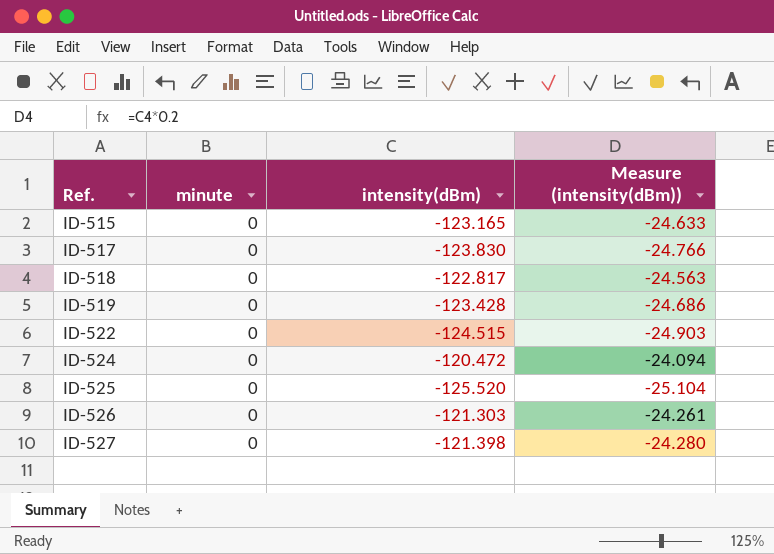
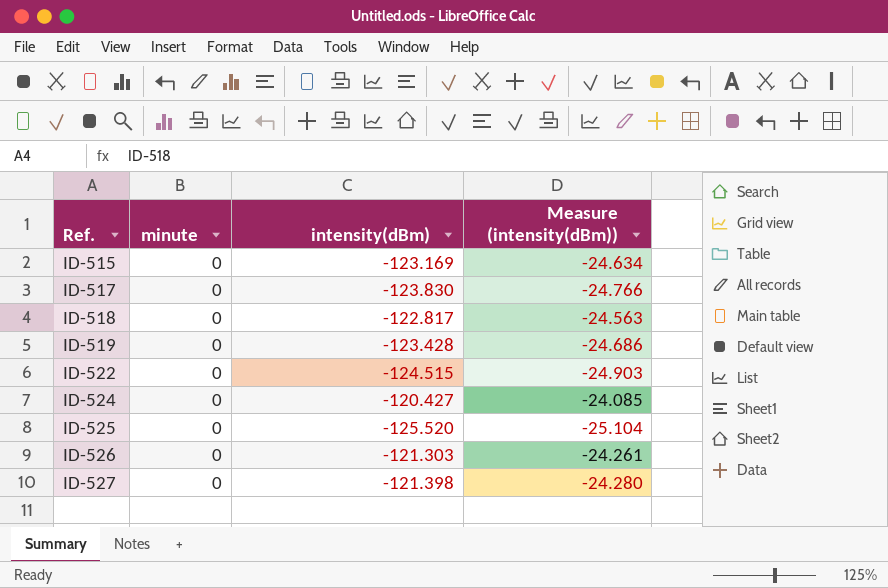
ID-515 | intensity(dBm): -123.165 -> -123.169
ID-515 | Measure (intensity(dBm)): -24.633 -> -24.634
ID-524 | intensity(dBm): -120.472 -> -120.427
ID-524 | Measure (intensity(dBm)): -24.094 -> -24.085

